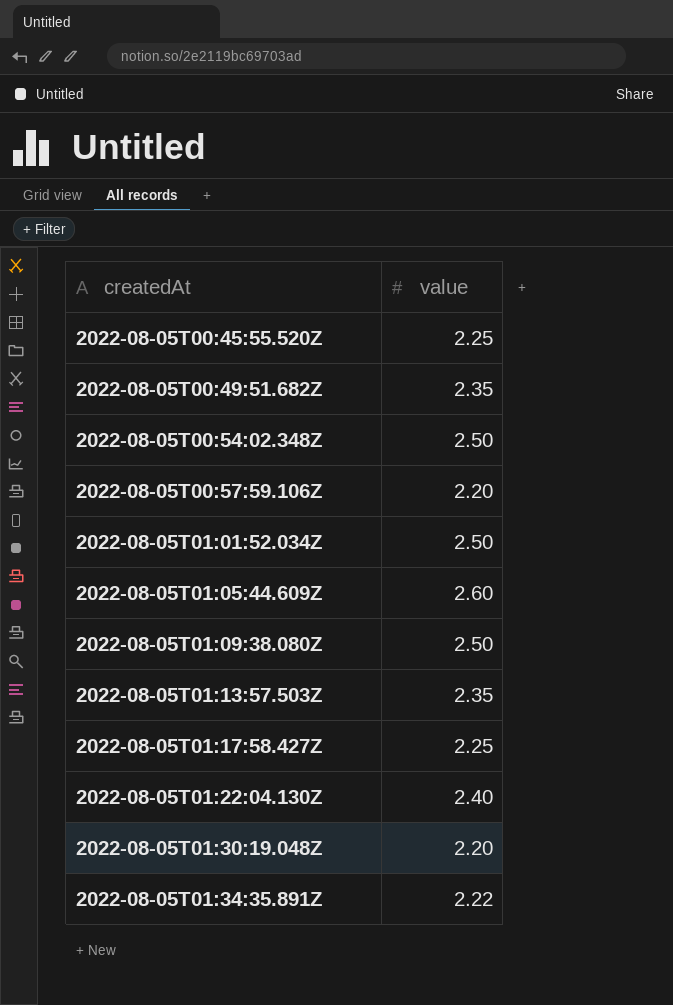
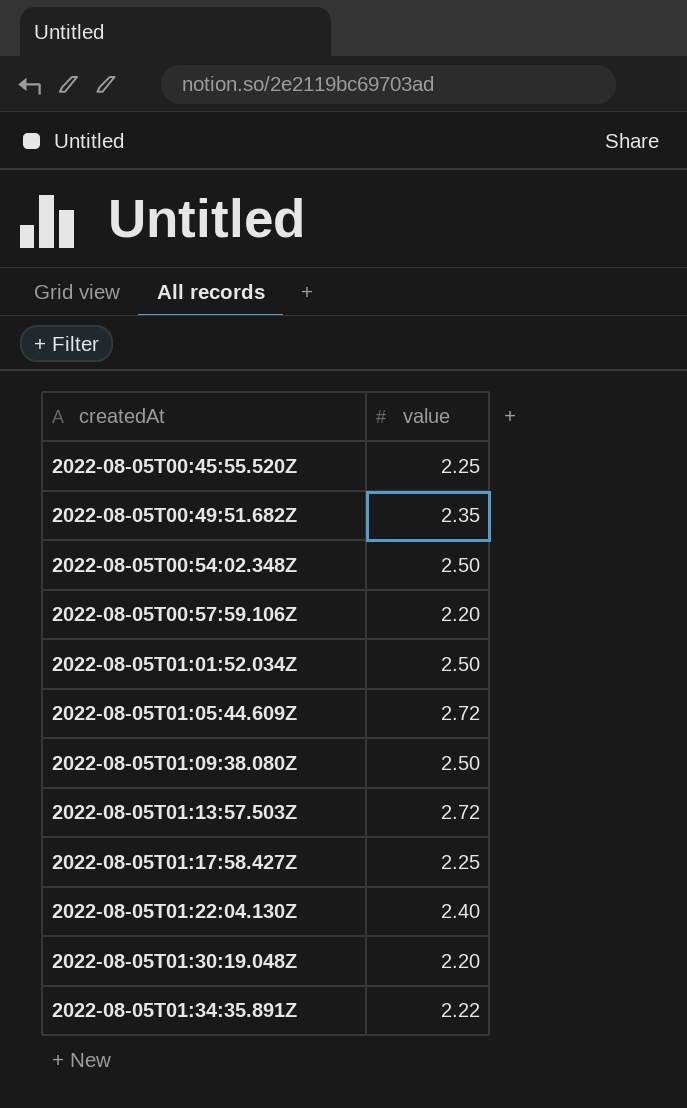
2022-08-05T01:05:44.609Z | value: 2.60 -> 2.72
2022-08-05T01:13:57.503Z | value: 2.35 -> 2.72

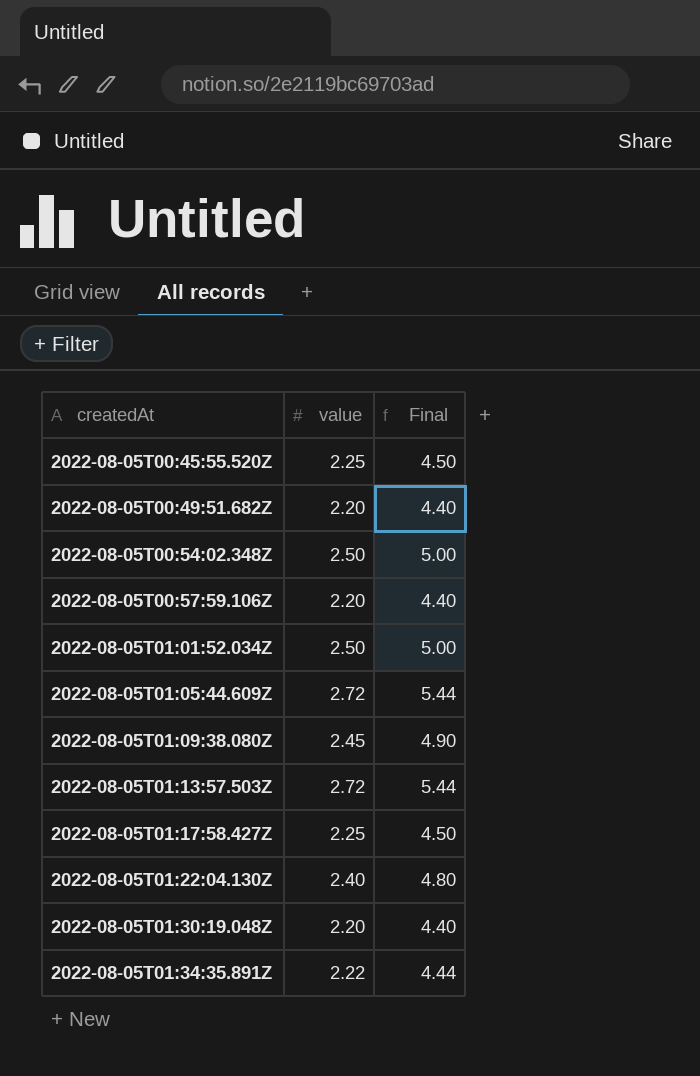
column Final | formula: none -> [value] * 2
2022-08-05T00:49:51.682Z | value: 2.35 -> 2.20
2022-08-05T01:09:38.080Z | value: 2.50 -> 2.45

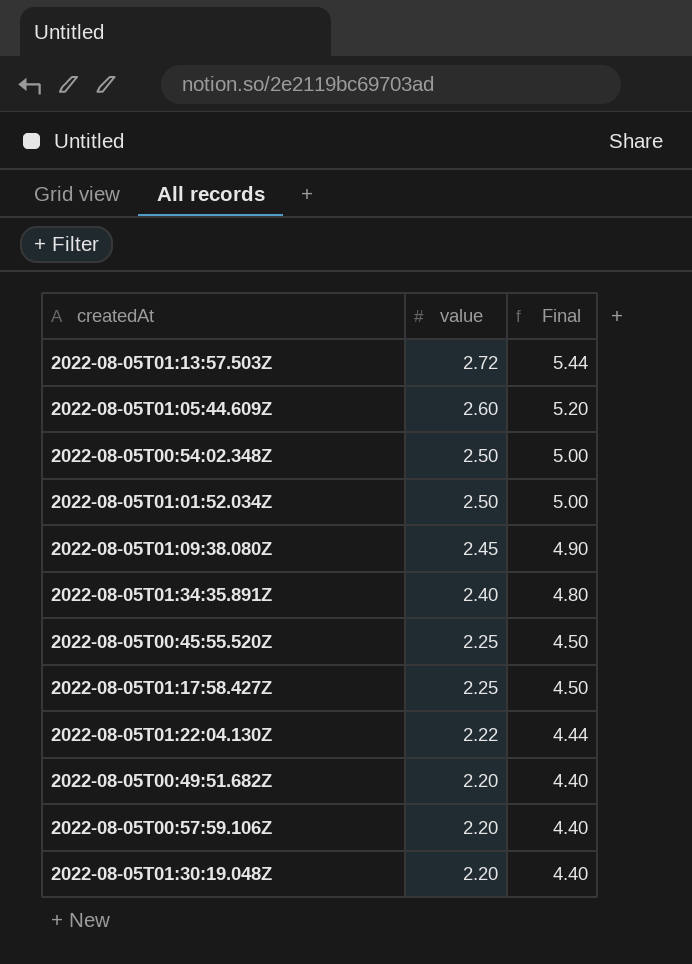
row order: createdAt ascending -> value descending
2022-08-05T01:05:44.609Z | value: 2.72 -> 2.60
2022-08-05T01:05:44.609Z | Final: 5.44 -> 5.20
2022-08-05T01:34:35.891Z | value: 2.22 -> 2.40
2022-08-05T01:34:35.891Z | Final: 4.44 -> 4.80
2022-08-05T01:22:04.130Z | value: 2.40 -> 2.22
2022-08-05T01:22:04.130Z | Final: 4.80 -> 4.44

